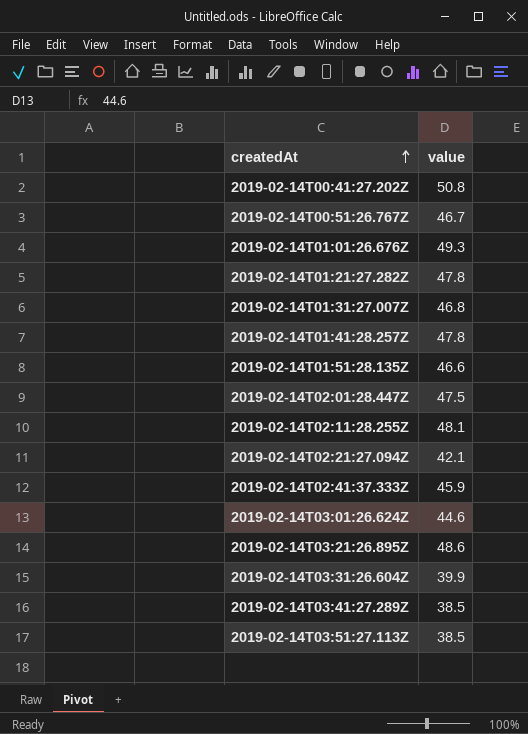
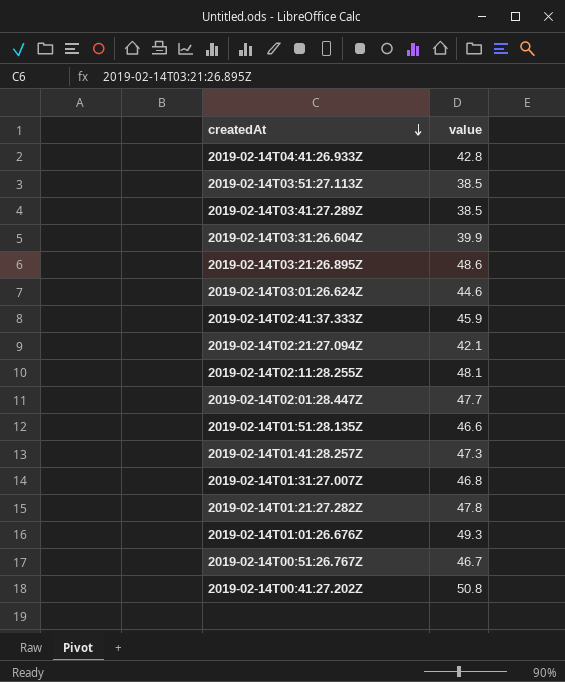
row order: createdAt ascending -> createdAt descending
row 2019-02-14T04:41:26.933Z: none -> 42.8
2019-02-14T02:01:28.447Z | value: 47.5 -> 47.7
2019-02-14T01:41:28.257Z | value: 47.8 -> 47.3

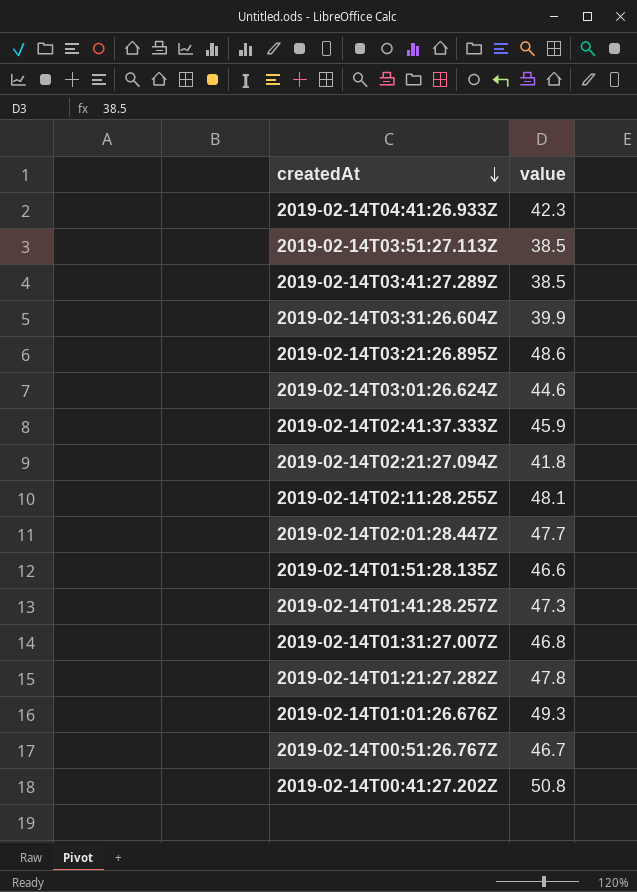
2019-02-14T04:41:26.933Z | value: 42.8 -> 42.3
2019-02-14T02:21:27.094Z | value: 42.1 -> 41.8

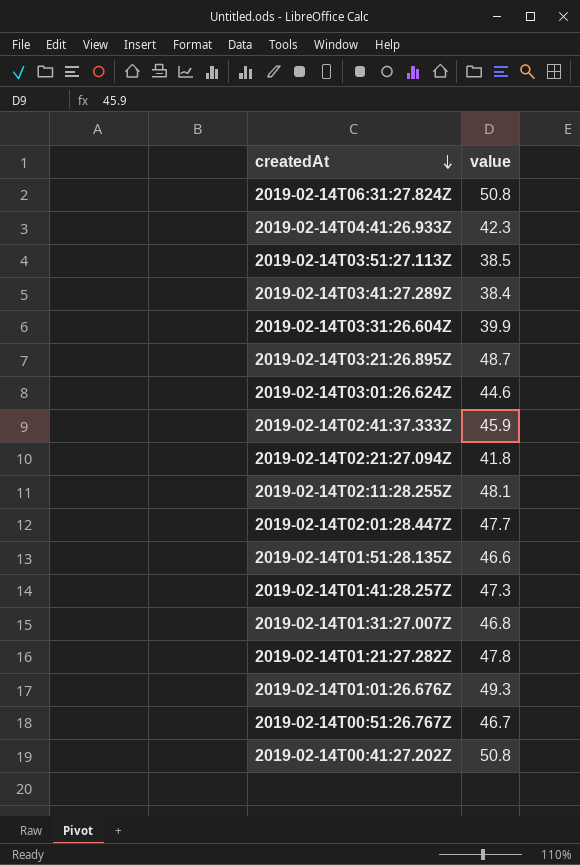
row 2019-02-14T06:31:27.824Z: none -> 50.8
2019-02-14T03:41:27.289Z | value: 38.5 -> 38.4
2019-02-14T03:21:26.895Z | value: 48.6 -> 48.7

